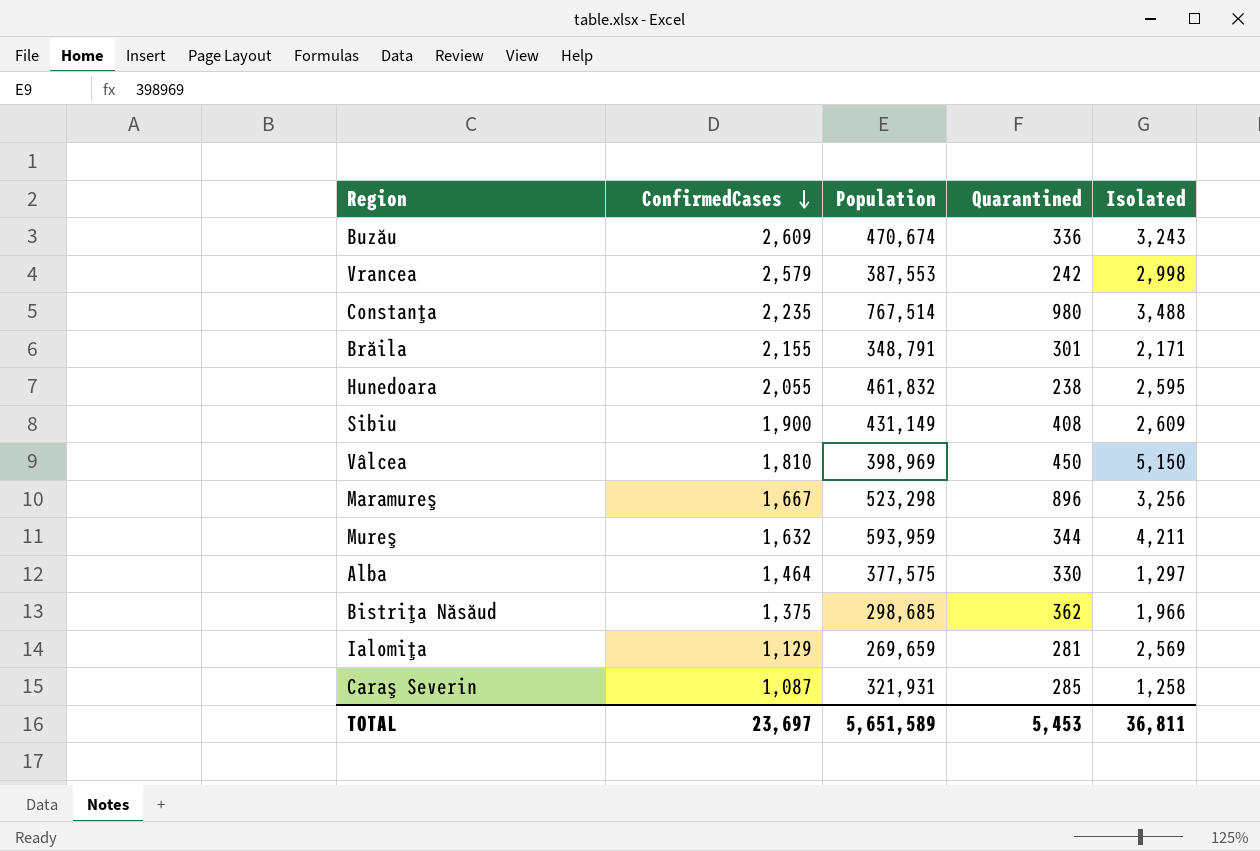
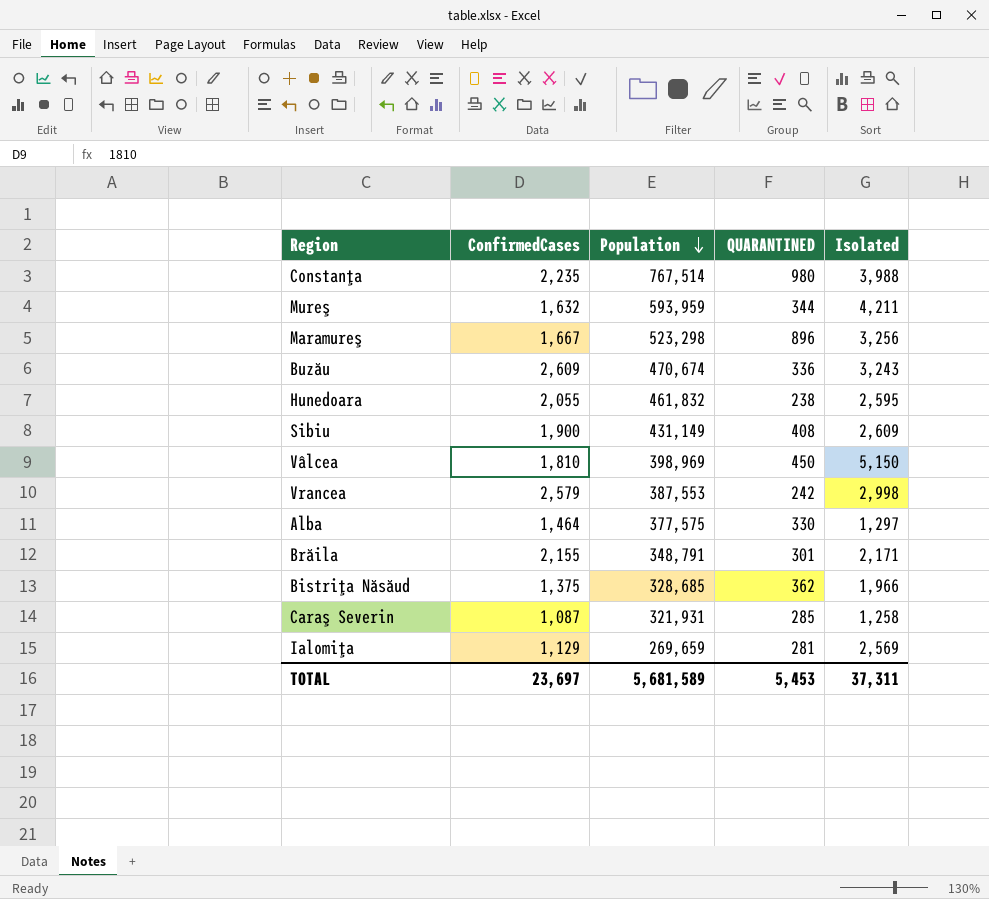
row order: ConfirmedCases descending -> Population descending
column name: Quarantined -> QUARANTINED
Constanţa | Isolated: 3,488 -> 3,988
Bistriţa Năsăud | Population: 298,685 -> 328,685
TOTAL | Population: 5,651,589 -> 5,681,589
TOTAL | Isolated: 36,811 -> 37,311

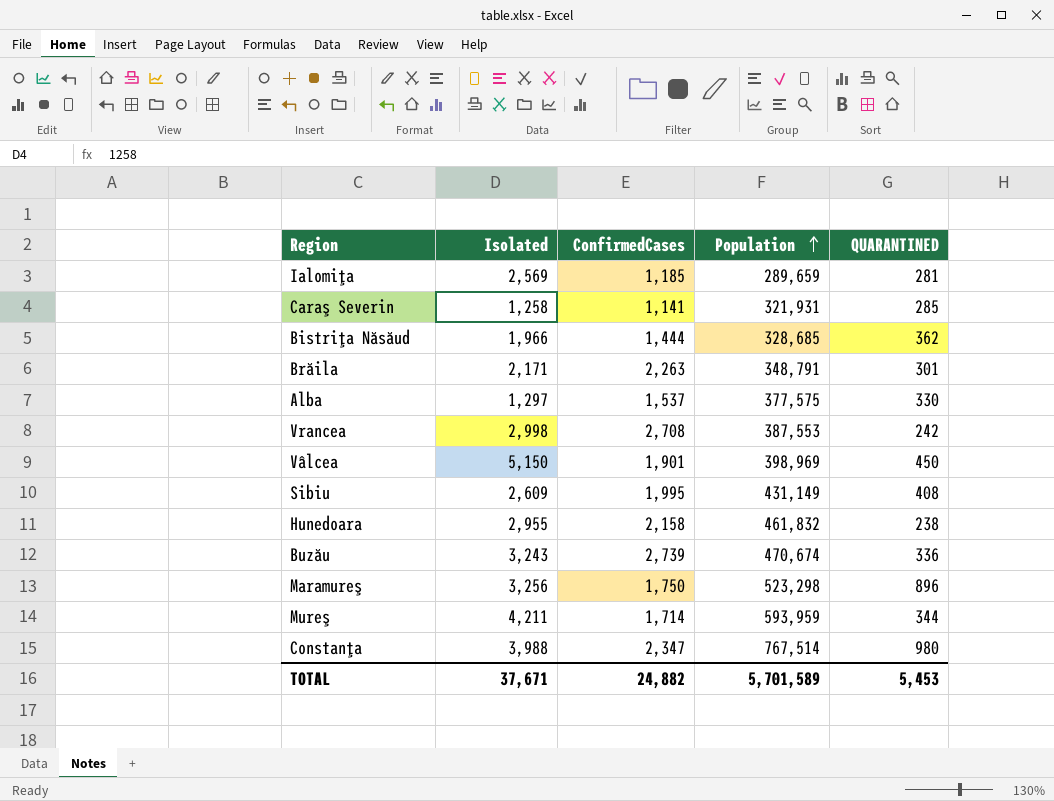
row order: Population descending -> Population ascending
column Isolated | position: 5 -> 2
Ialomiţa | ConfirmedCases: 1,129 -> 1,185
Ialomiţa | Population: 269,659 -> 289,659
Caraş Severin | ConfirmedCases: 1,087 -> 1,141
Bistriţa Năsăud | ConfirmedCases: 1,375 -> 1,444
Brăila | ConfirmedCases: 2,155 -> 2,263
Alba | ConfirmedCases: 1,464 -> 1,537
Vrancea | ConfirmedCases: 2,579 -> 2,708
Vâlcea | ConfirmedCases: 1,810 -> 1,901
Sibiu | ConfirmedCases: 1,900 -> 1,995
Hunedoara | Isolated: 2,595 -> 2,955
Hunedoara | ConfirmedCases: 2,055 -> 2,158
Buzău | ConfirmedCases: 2,609 -> 2,739
Maramureş | ConfirmedCases: 1,667 -> 1,750
Mureş | ConfirmedCases: 1,632 -> 1,714
Constanţa | ConfirmedCases: 2,235 -> 2,347
TOTAL | Isolated: 37,311 -> 37,671
TOTAL | ConfirmedCases: 23,697 -> 24,882
TOTAL | Population: 5,681,589 -> 5,701,589

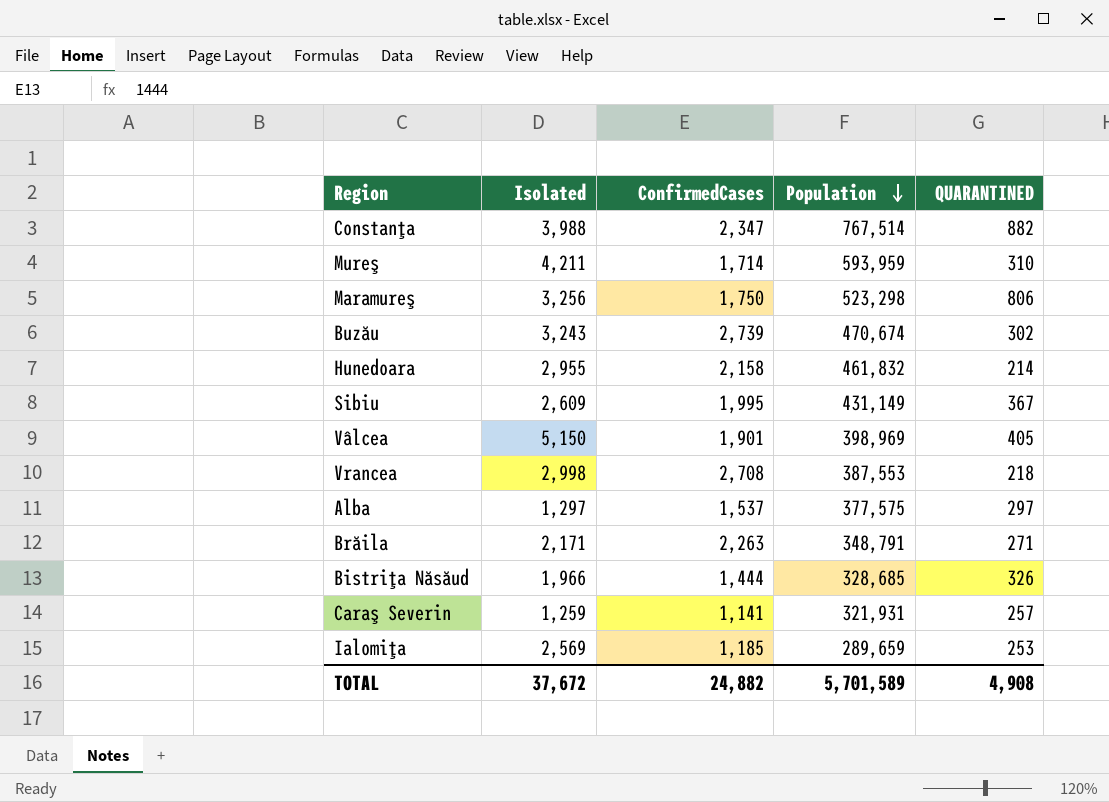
row order: Population ascending -> Population descending
Constanţa | QUARANTINED: 980 -> 882
Mureş | QUARANTINED: 344 -> 310
Maramureş | QUARANTINED: 896 -> 806
Buzău | QUARANTINED: 336 -> 302
Hunedoara | QUARANTINED: 238 -> 214
Sibiu | QUARANTINED: 408 -> 367
Vâlcea | QUARANTINED: 450 -> 405
Vrancea | QUARANTINED: 242 -> 218
Alba | QUARANTINED: 330 -> 297
Brăila | QUARANTINED: 301 -> 271
Bistriţa Năsăud | QUARANTINED: 362 -> 326
Caraş Severin | Isolated: 1,258 -> 1,259
Caraş Severin | QUARANTINED: 285 -> 257
Ialomiţa | QUARANTINED: 281 -> 253
TOTAL | Isolated: 37,671 -> 37,672
TOTAL | QUARANTINED: 5,453 -> 4,908

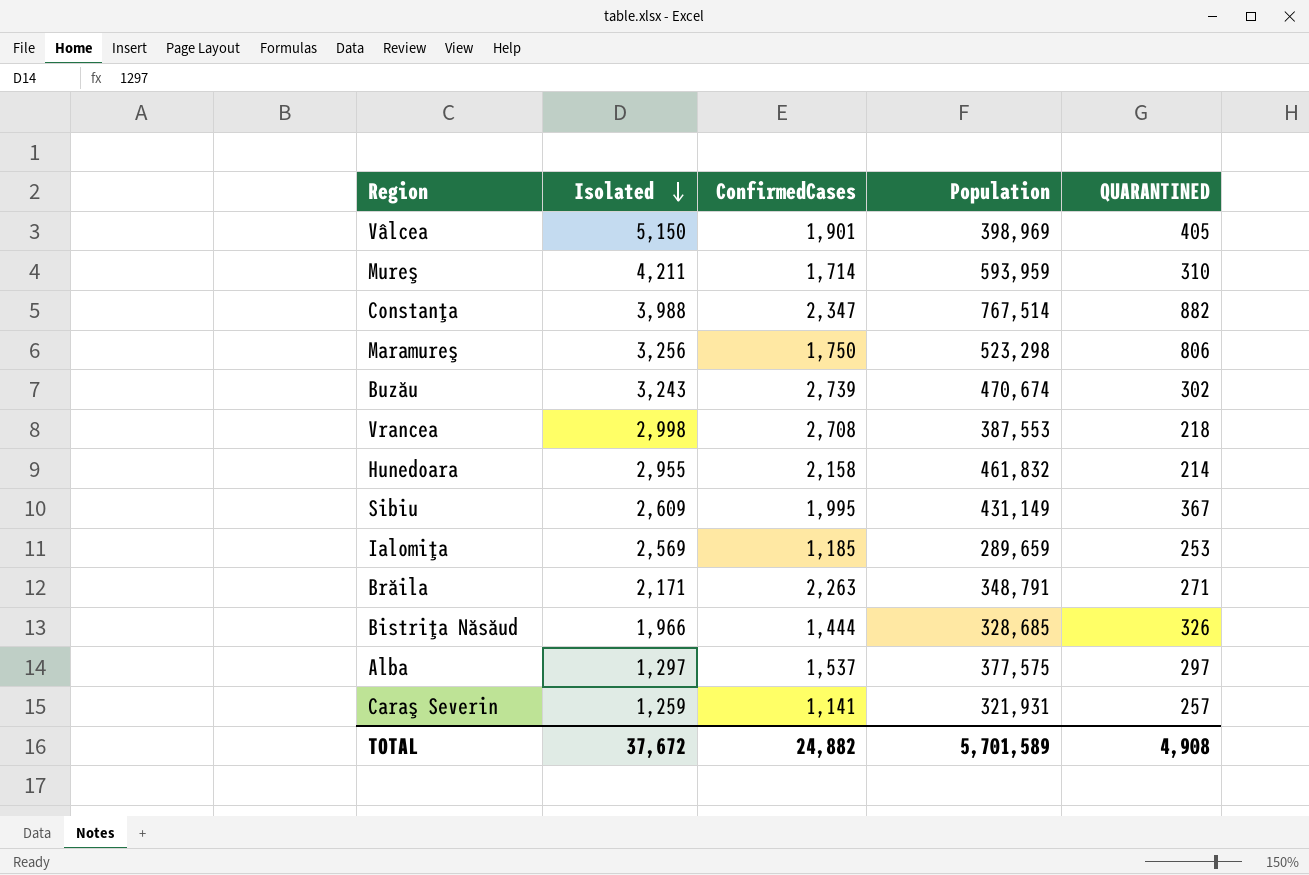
row order: Population descending -> Isolated descending

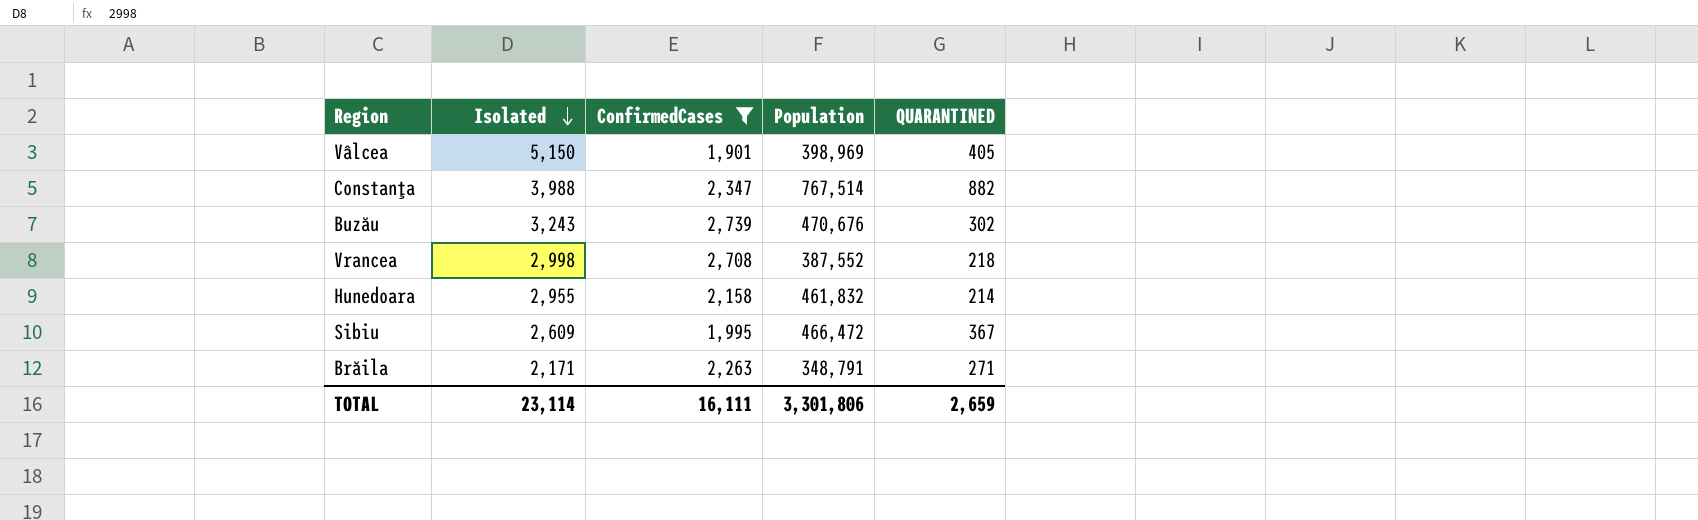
filter: none -> ConfirmedCases >= 1,901
Buzău | Population: 470,674 -> 470,676
Vrancea | Population: 387,553 -> 387,552
Sibiu | Population: 431,149 -> 466,472
TOTAL | Isolated: 37,672 -> 23,114
TOTAL | ConfirmedCases: 24,882 -> 16,111
TOTAL | Population: 5,701,589 -> 3,301,806
TOTAL | QUARANTINED: 4,908 -> 2,659

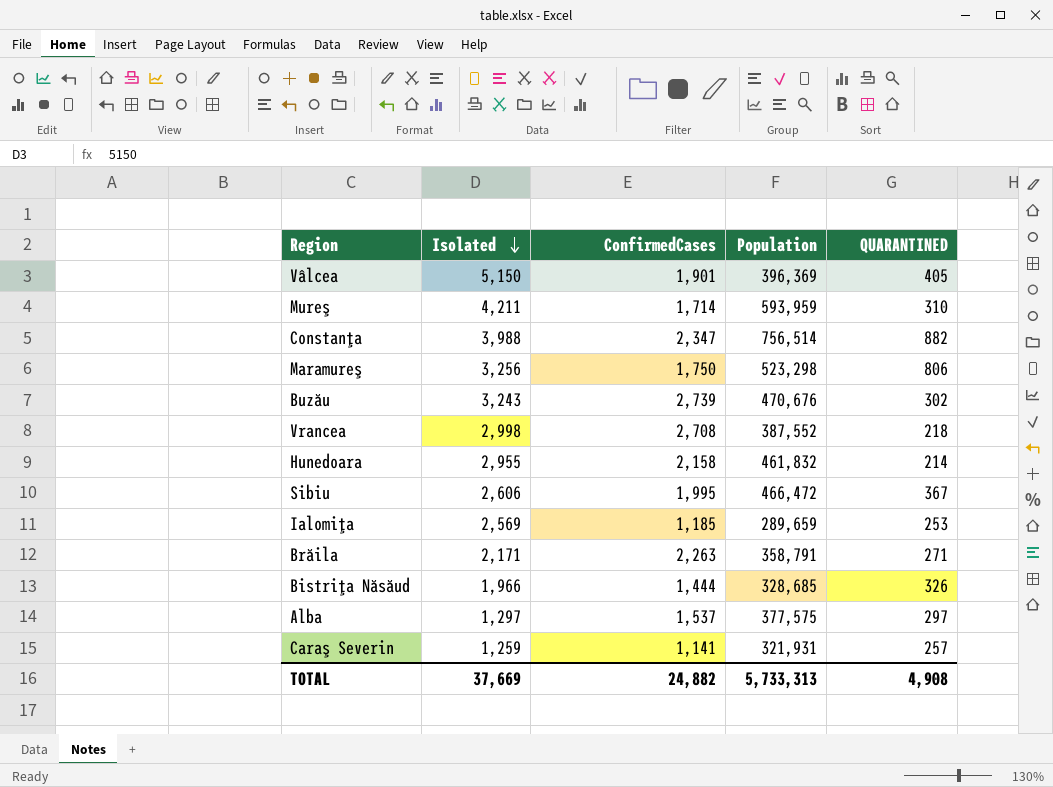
filter: ConfirmedCases >= 1,901 -> none
Vâlcea | Population: 398,969 -> 396,369
Constanţa | Population: 767,514 -> 756,514
Sibiu | Isolated: 2,609 -> 2,606
Brăila | Population: 348,791 -> 358,791
TOTAL | Isolated: 23,114 -> 37,669
TOTAL | ConfirmedCases: 16,111 -> 24,882
TOTAL | Population: 3,301,806 -> 5,733,313
TOTAL | QUARANTINED: 2,659 -> 4,908

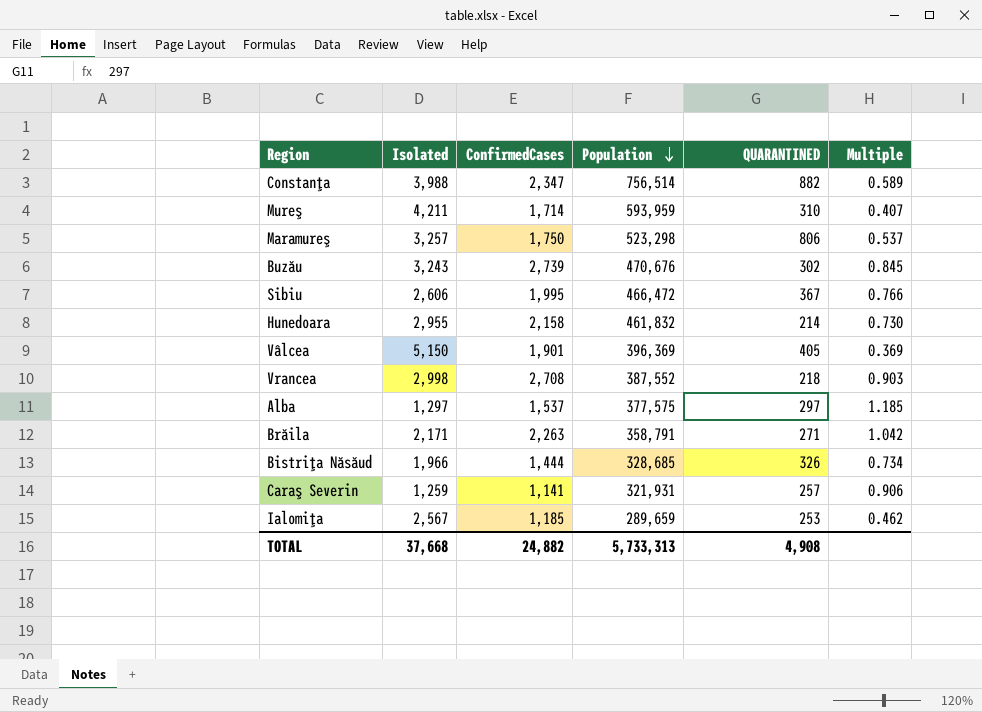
row order: Isolated descending -> Population descending
column Multiple | formula: none -> [ConfirmedCases] / [Isolated]
Maramureş | Isolated: 3,256 -> 3,257
Ialomiţa | Isolated: 2,569 -> 2,567
TOTAL | Isolated: 37,669 -> 37,668

